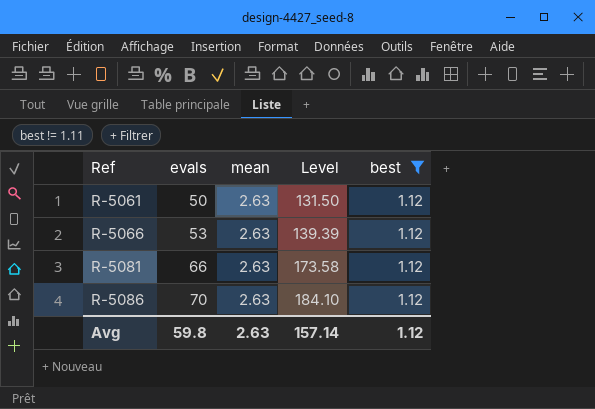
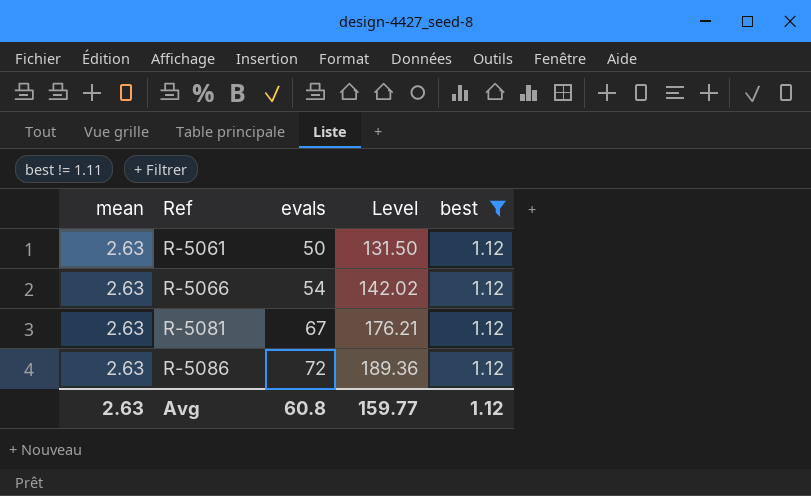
column mean | position: 3 -> 1
R-5066 | evals: 53 -> 54
R-5066 | Level: 139.39 -> 142.02
R-5081 | evals: 66 -> 67
R-5081 | Level: 173.58 -> 176.21
R-5086 | evals: 70 -> 72
R-5086 | Level: 184.10 -> 189.36
Avg | evals: 59.8 -> 60.8
Avg | Level: 157.14 -> 159.77

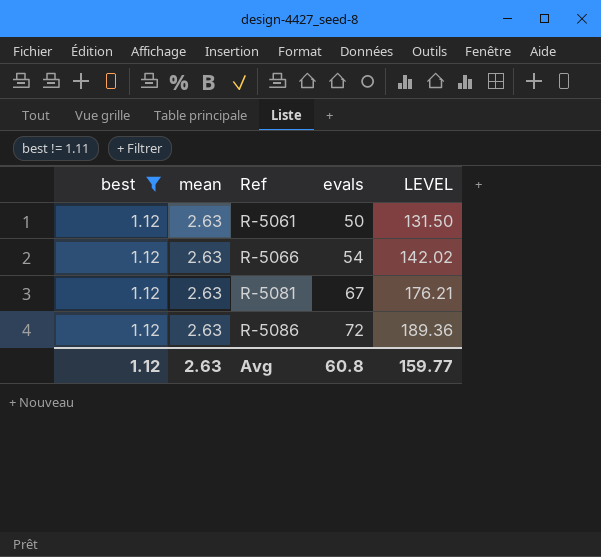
column best | position: 5 -> 1
column name: Level -> LEVEL

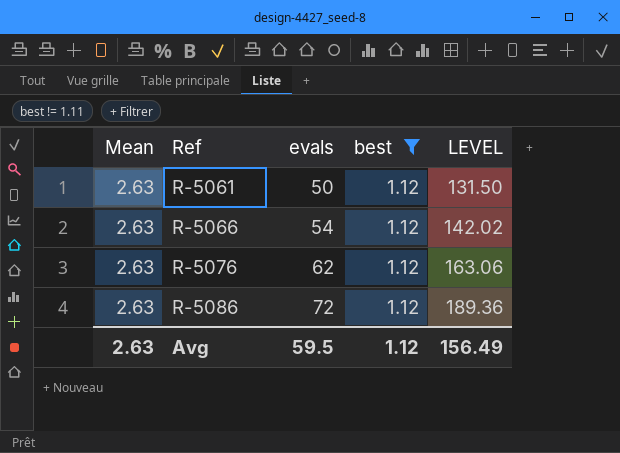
column name: mean -> Mean
column best | position: 1 -> 4
row R-5081: 1.12 | 2.63 | 67 | 176.21 -> none
row R-5076: none -> 2.63 | 62 | 1.12 | 163.06
Avg | evals: 60.8 -> 59.5
Avg | LEVEL: 159.77 -> 156.49

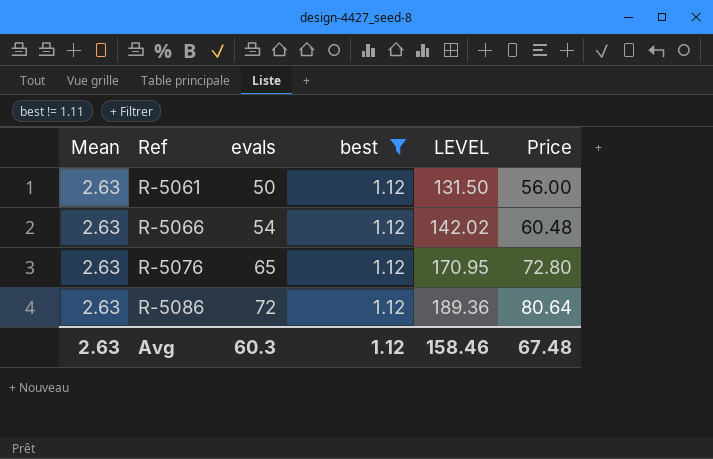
column Price | formula: none -> [evals] * [best]
R-5076 | evals: 62 -> 65
R-5076 | LEVEL: 163.06 -> 170.95
Avg | evals: 59.5 -> 60.3
Avg | LEVEL: 156.49 -> 158.46

